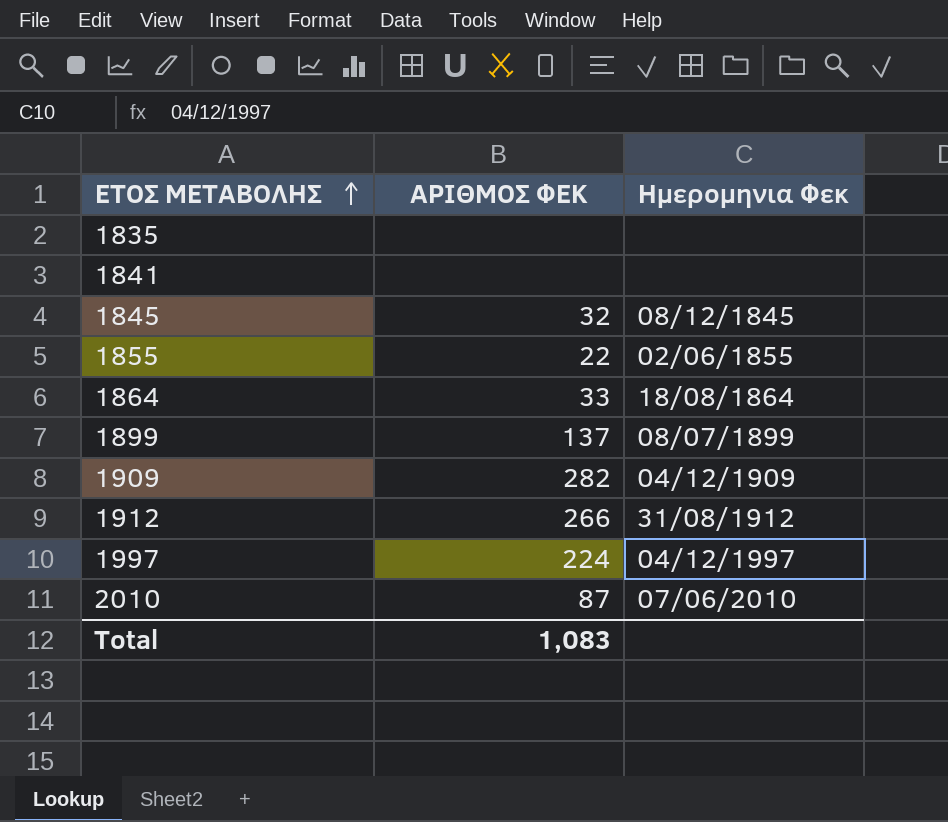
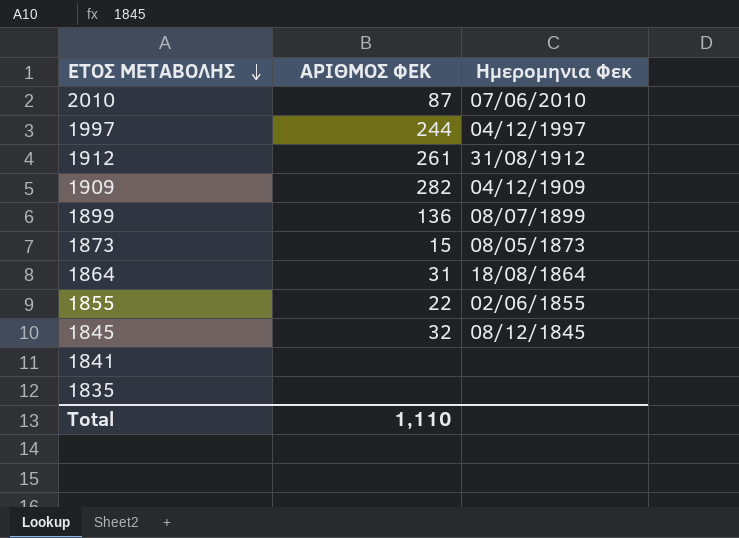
row order: ΕΤΟΣ ΜΕΤΑΒΟΛΗΣ ascending -> ΕΤΟΣ ΜΕΤΑΒΟΛΗΣ descending
1997 | ΑΡΙΘΜΟΣ ΦΕΚ: 224 -> 244
1912 | ΑΡΙΘΜΟΣ ΦΕΚ: 266 -> 261
1899 | ΑΡΙΘΜΟΣ ΦΕΚ: 137 -> 136
row 1873: none -> 15 | 08/05/1873
1864 | ΑΡΙΘΜΟΣ ΦΕΚ: 33 -> 31
Total | ΑΡΙΘΜΟΣ ΦΕΚ: 1,083 -> 1,110

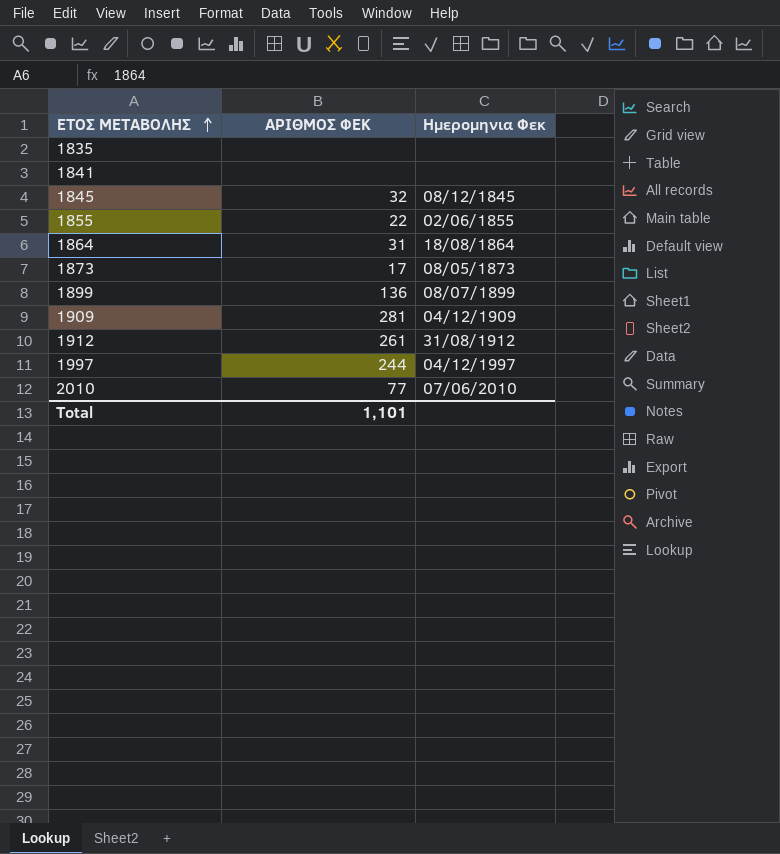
row order: ΕΤΟΣ ΜΕΤΑΒΟΛΗΣ descending -> ΕΤΟΣ ΜΕΤΑΒΟΛΗΣ ascending
1873 | ΑΡΙΘΜΟΣ ΦΕΚ: 15 -> 17
1909 | ΑΡΙΘΜΟΣ ΦΕΚ: 282 -> 281
2010 | ΑΡΙΘΜΟΣ ΦΕΚ: 87 -> 77
Total | ΑΡΙΘΜΟΣ ΦΕΚ: 1,110 -> 1,101

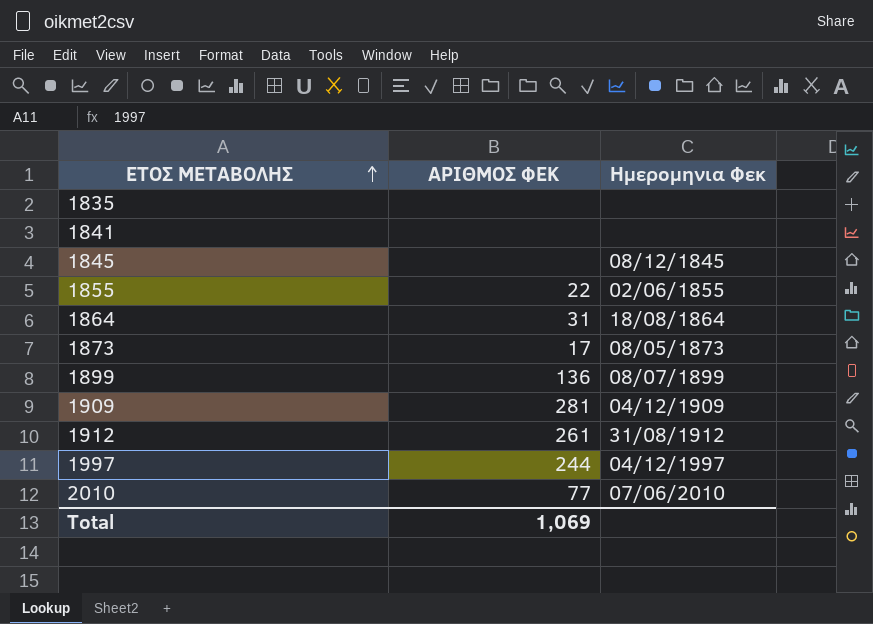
1845 | ΑΡΙΘΜΟΣ ΦΕΚ: 32 -> none
Total | ΑΡΙΘΜΟΣ ΦΕΚ: 1,101 -> 1,069

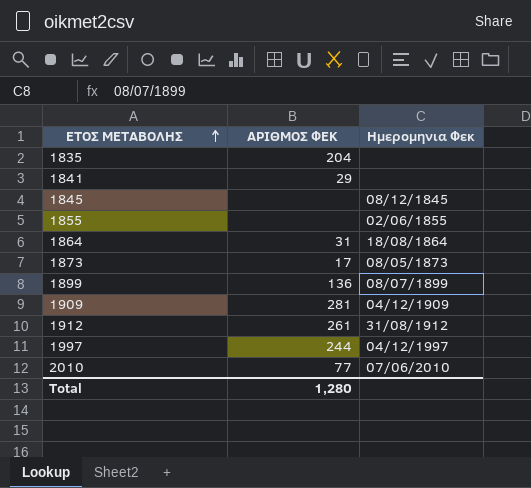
1835 | ΑΡΙΘΜΟΣ ΦΕΚ: none -> 204
1841 | ΑΡΙΘΜΟΣ ΦΕΚ: none -> 29
1855 | ΑΡΙΘΜΟΣ ΦΕΚ: 22 -> none
Total | ΑΡΙΘΜΟΣ ΦΕΚ: 1,069 -> 1,280

